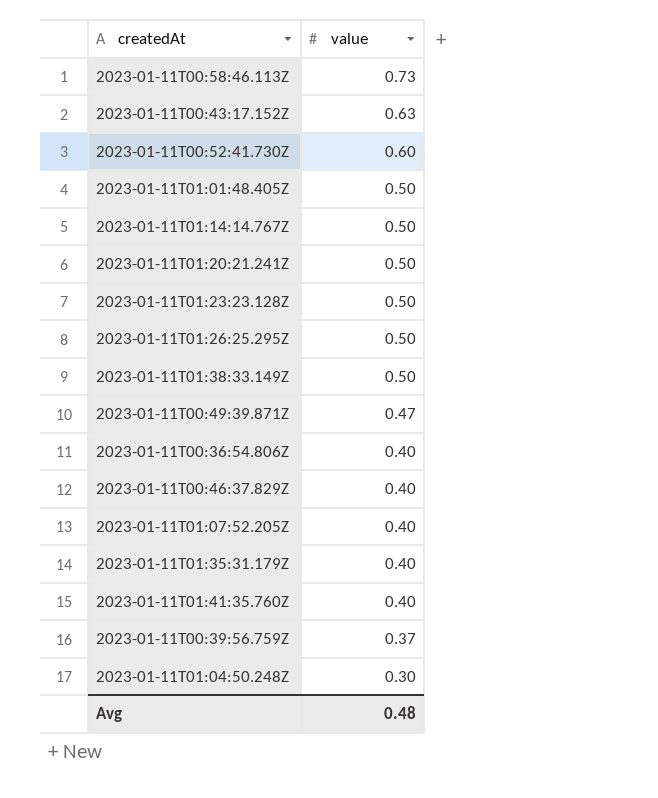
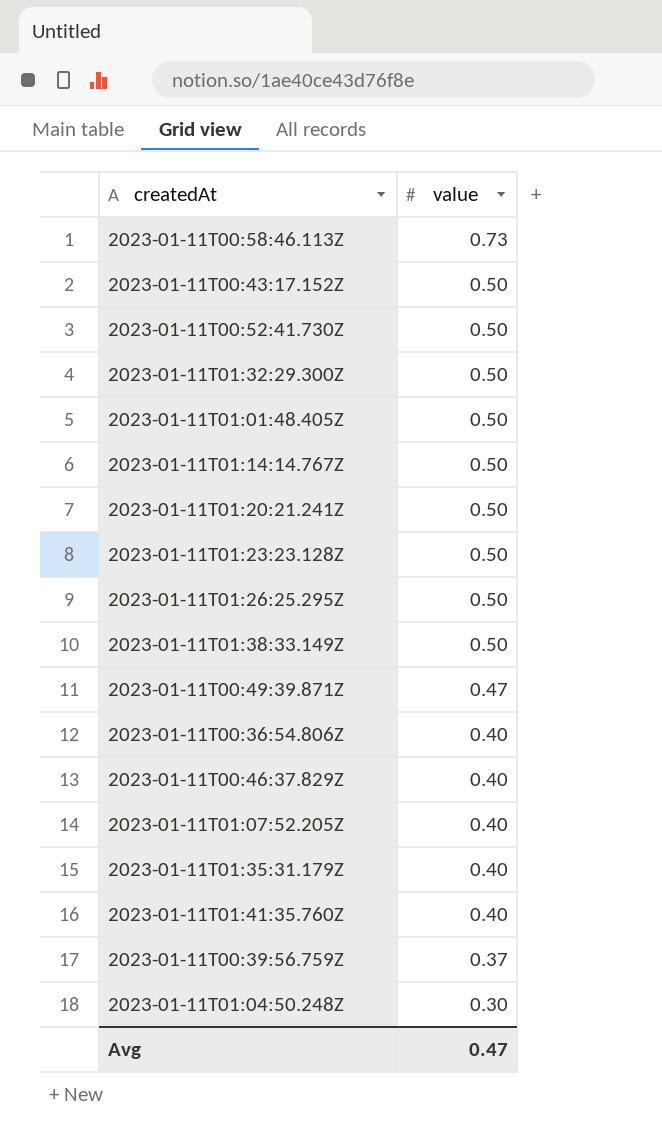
2023-01-11T00:43:17.152Z | value: 0.63 -> 0.50
2023-01-11T00:52:41.730Z | value: 0.60 -> 0.50
row 2023-01-11T01:32:29.300Z: none -> 0.50
Avg | value: 0.48 -> 0.47

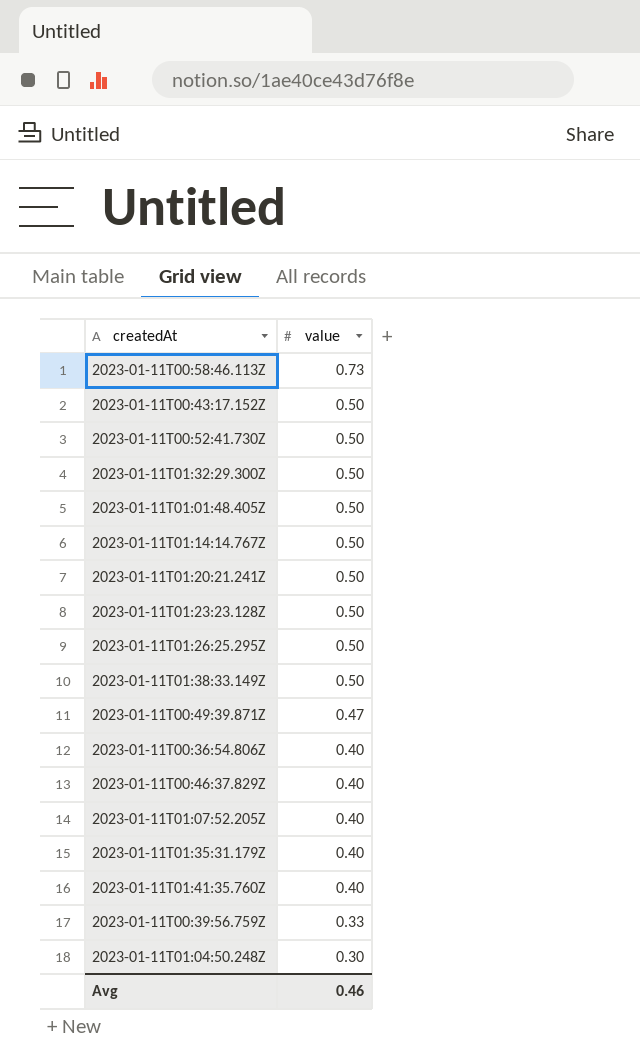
2023-01-11T00:39:56.759Z | value: 0.37 -> 0.33
Avg | value: 0.47 -> 0.46

